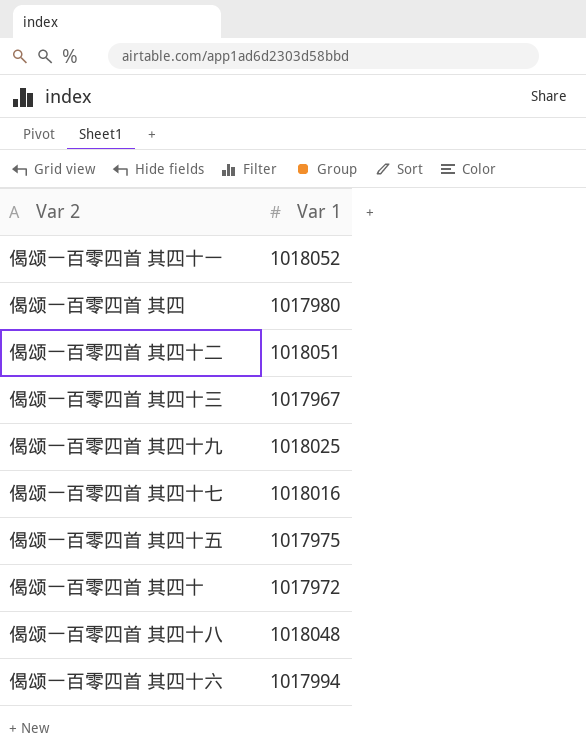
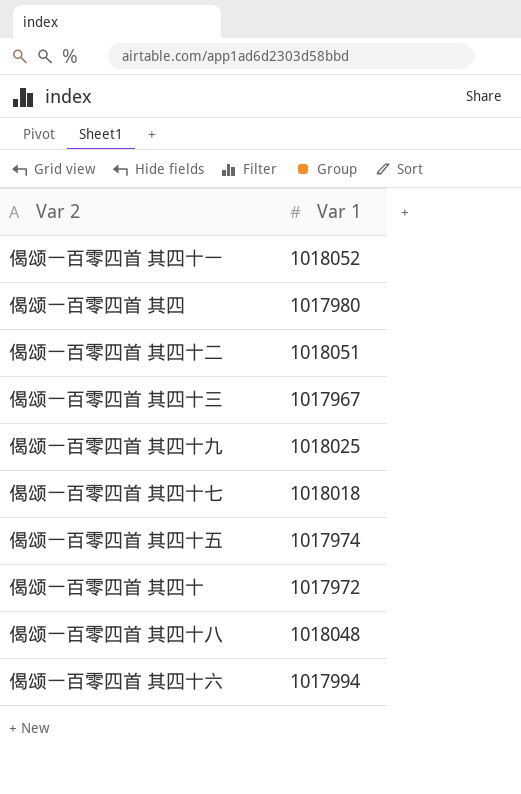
偈颂一百零四首 其四十七 | Var 1: 1018016 -> 1018018
偈颂一百零四首 其四十五 | Var 1: 1017975 -> 1017974

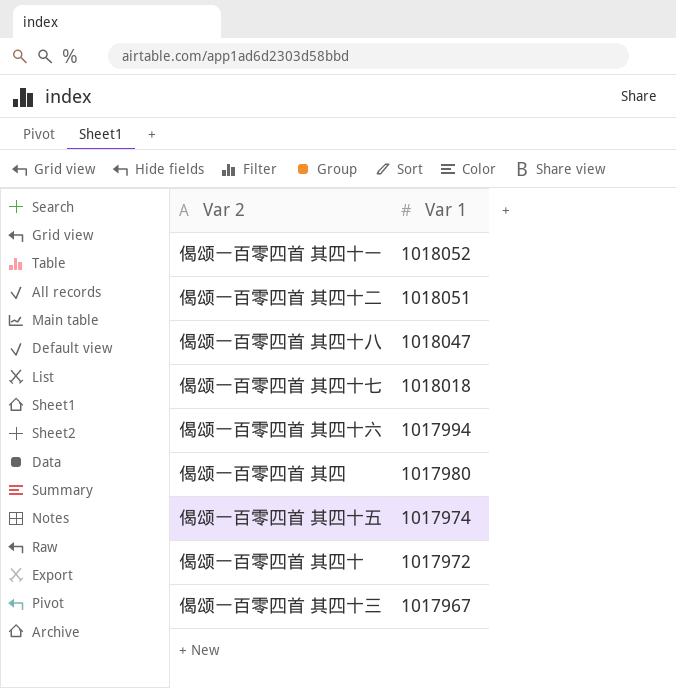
row order: none -> Var 1 descending
row 偈颂一百零四首 其四十九: 1018025 -> none
偈颂一百零四首 其四十八 | Var 1: 1018048 -> 1018047

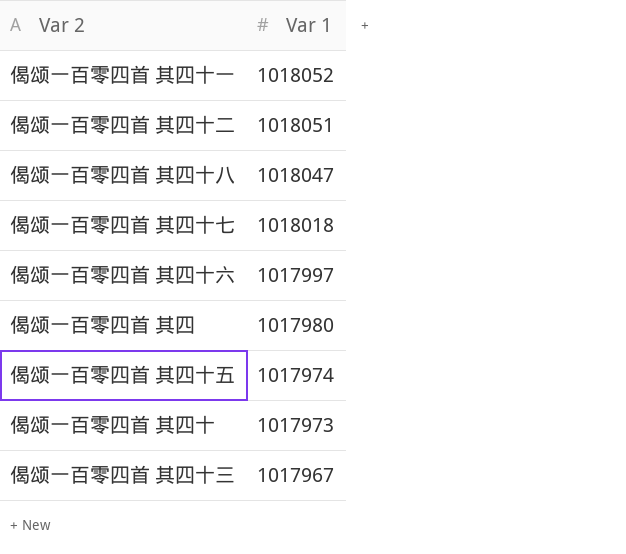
偈颂一百零四首 其四十六 | Var 1: 1017994 -> 1017997
偈颂一百零四首 其四十 | Var 1: 1017972 -> 1017973

